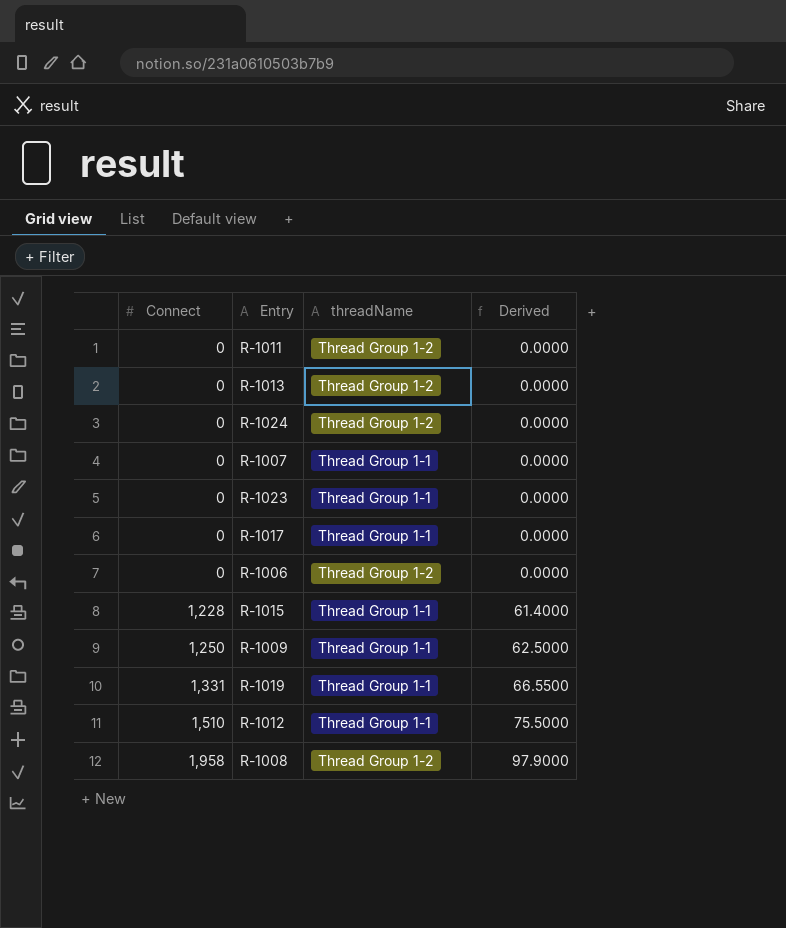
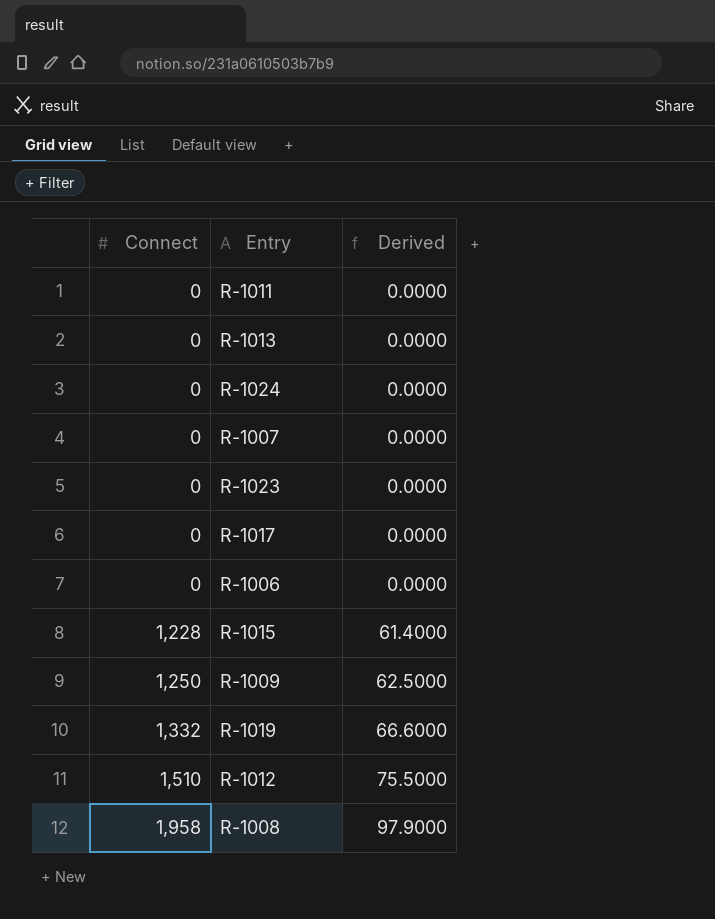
column threadName | position: 3 -> none
R-1019 | Connect: 1,331 -> 1,332
R-1019 | Derived: 66.5500 -> 66.6000

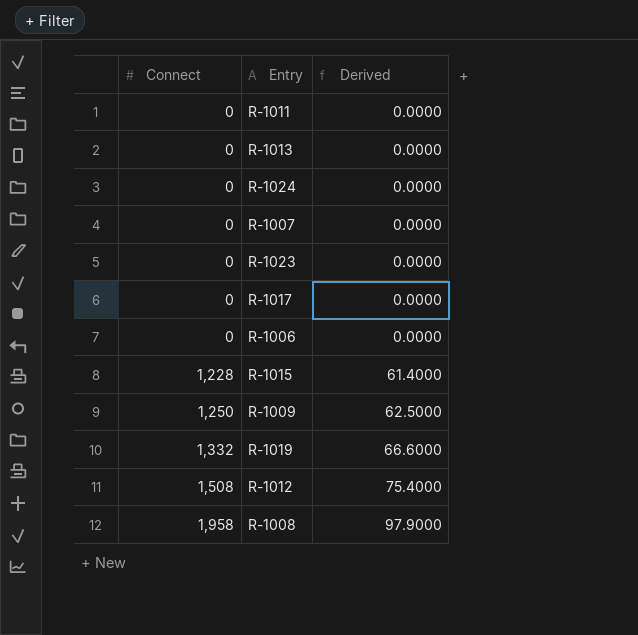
R-1012 | Connect: 1,510 -> 1,508
R-1012 | Derived: 75.5000 -> 75.4000

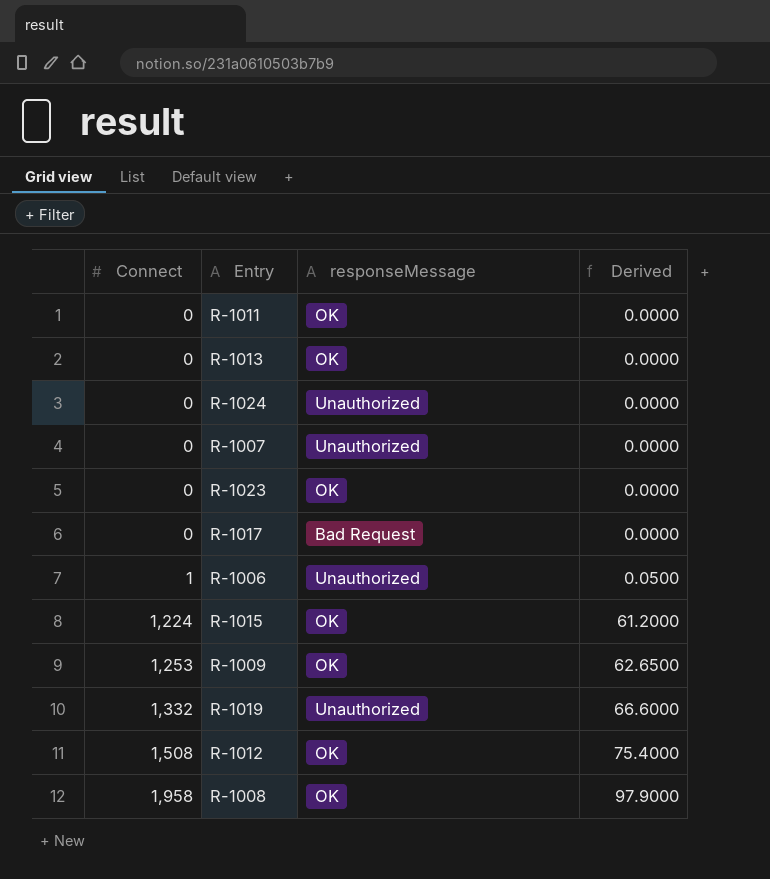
column responseMessage | position: none -> 3
R-1006 | Connect: 0 -> 1
R-1006 | Derived: 0.0000 -> 0.0500
R-1015 | Connect: 1,228 -> 1,224
R-1015 | Derived: 61.4000 -> 61.2000
R-1009 | Connect: 1,250 -> 1,253
R-1009 | Derived: 62.5000 -> 62.6500

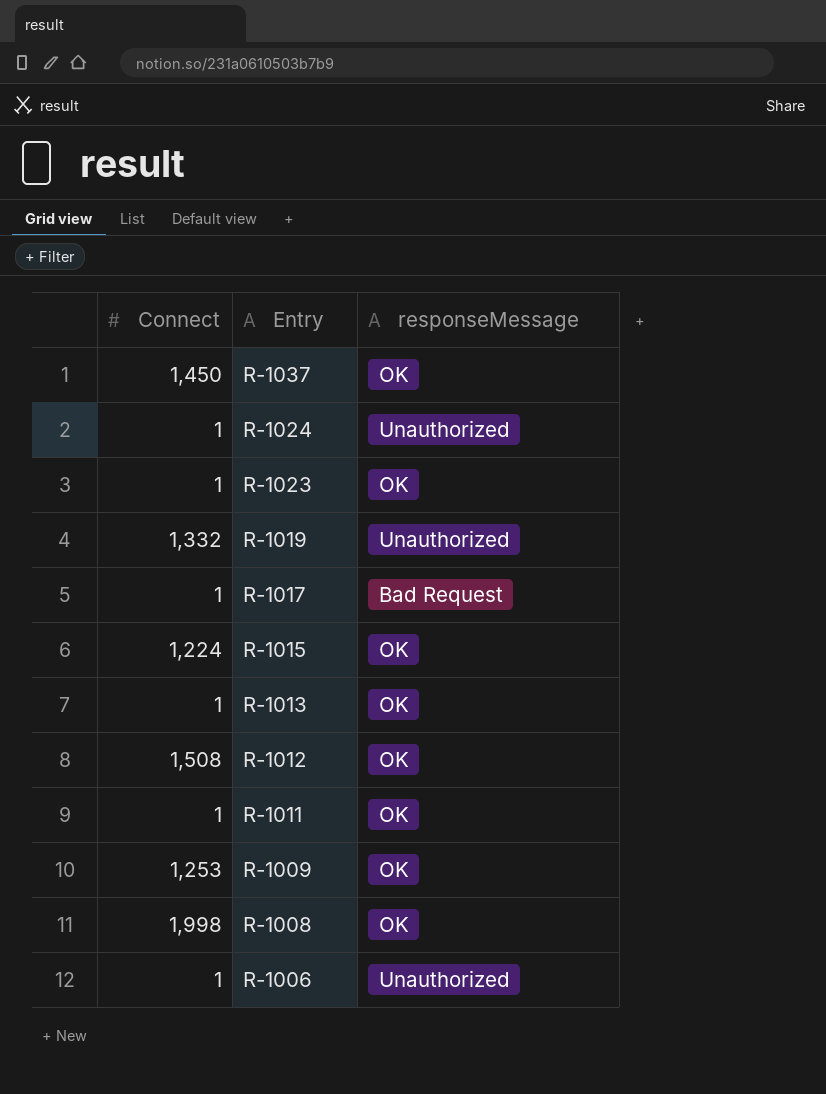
row order: Connect ascending -> Entry descending
column Derived | formula: [Connect] * 0.05 -> none
row R-1007: 0 | Unauthorized | 0.0000 -> none
row R-1037: none -> 1,450 | OK
R-1024 | Connect: 0 -> 1
R-1023 | Connect: 0 -> 1
R-1017 | Connect: 0 -> 1
R-1013 | Connect: 0 -> 1
R-1011 | Connect: 0 -> 1
R-1008 | Connect: 1,958 -> 1,998

